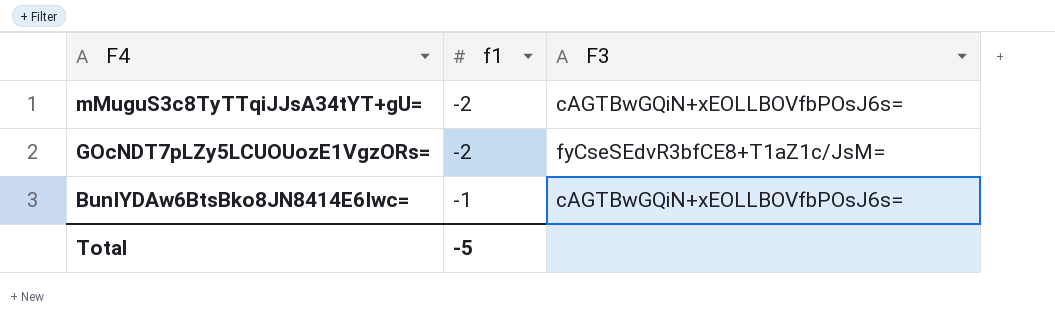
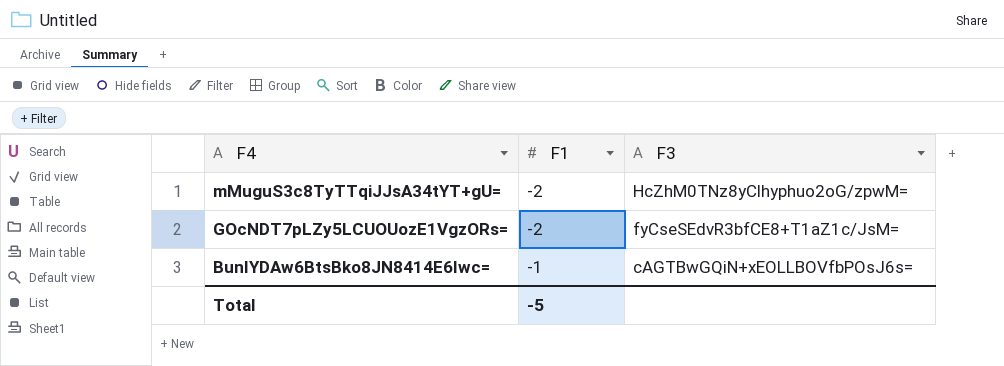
column name: f1 -> F1
mMuguS3c8TyTTqiJJsA34tYT+gU= | F3: cAGTBwGQiN+xEOLLBOVfbPOsJ6s= -> HcZhM0TNz8yClhyphuo2oG/zpwM=

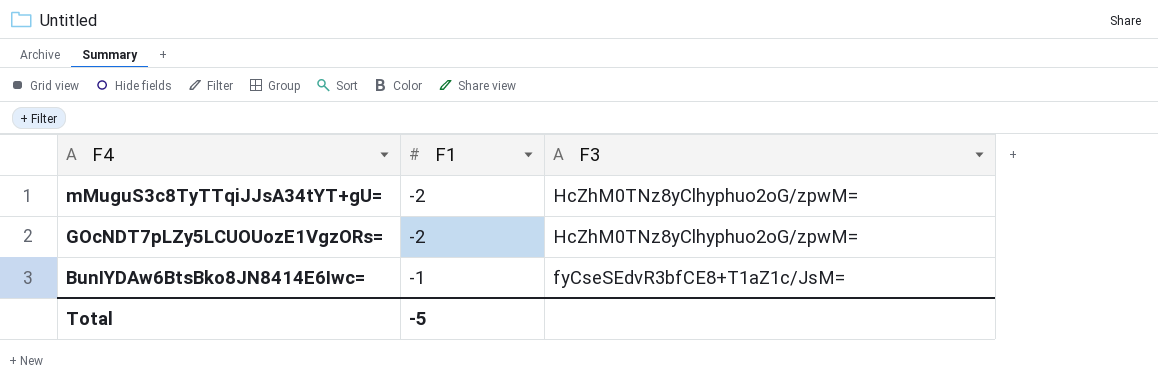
GOcNDT7pLZy5LCUOUozE1VgzORs= | F3: fyCseSEdvR3bfCE8+T1aZ1c/JsM= -> HcZhM0TNz8yClhyphuo2oG/zpwM=
BunIYDAw6BtsBko8JN8414E6Iwc= | F3: cAGTBwGQiN+xEOLLBOVfbPOsJ6s= -> fyCseSEdvR3bfCE8+T1aZ1c/JsM=

